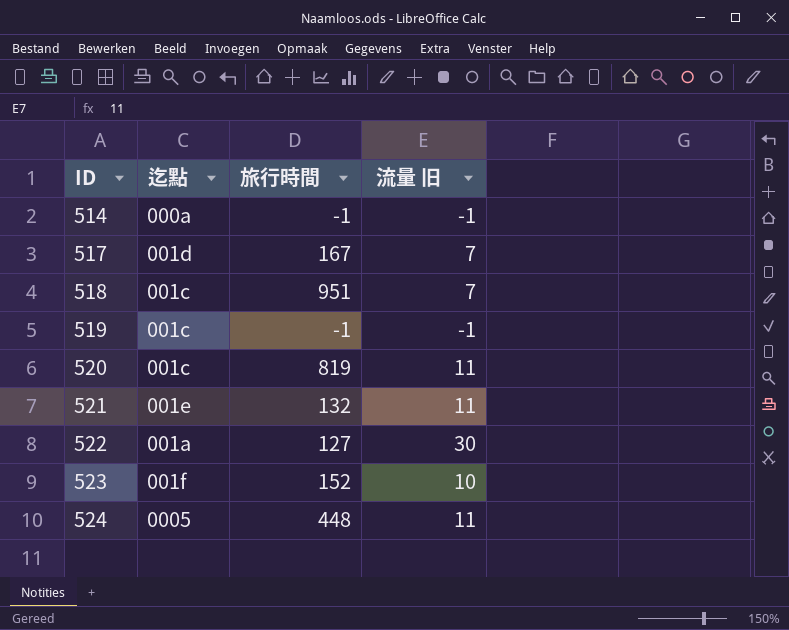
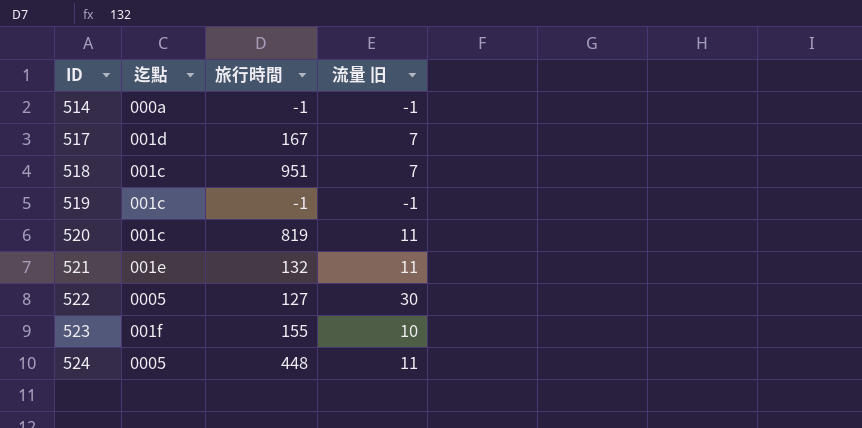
522 | 迄點: 001a -> 0005
523 | 旅行時間: 152 -> 155

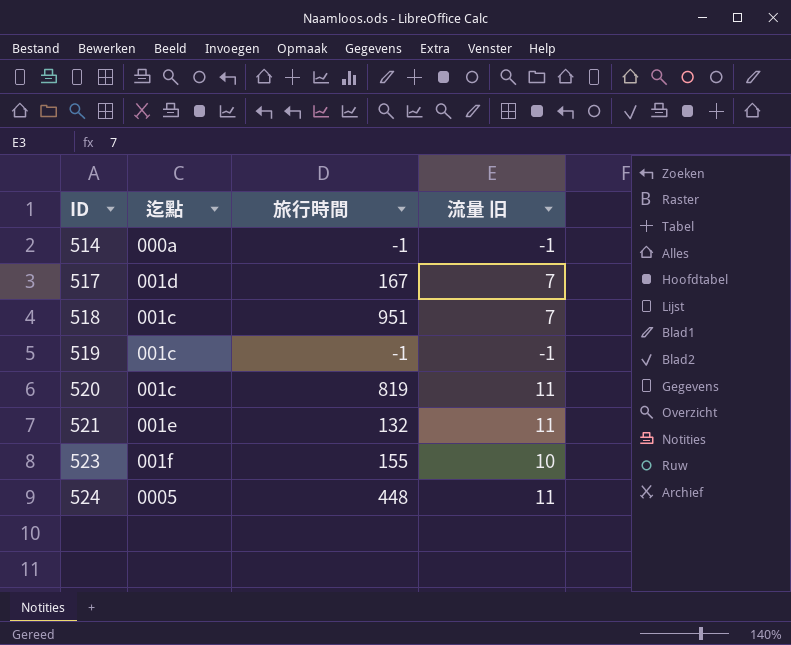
row 522: 0005 | 127 | 30 -> none

